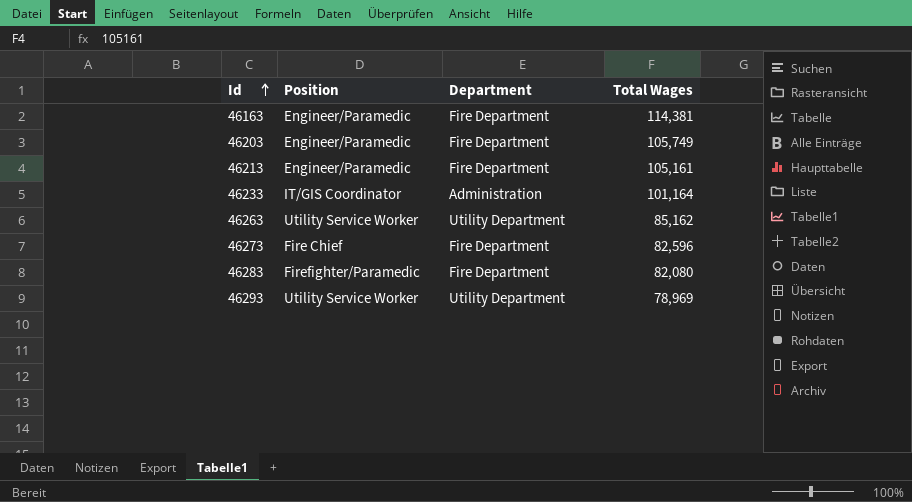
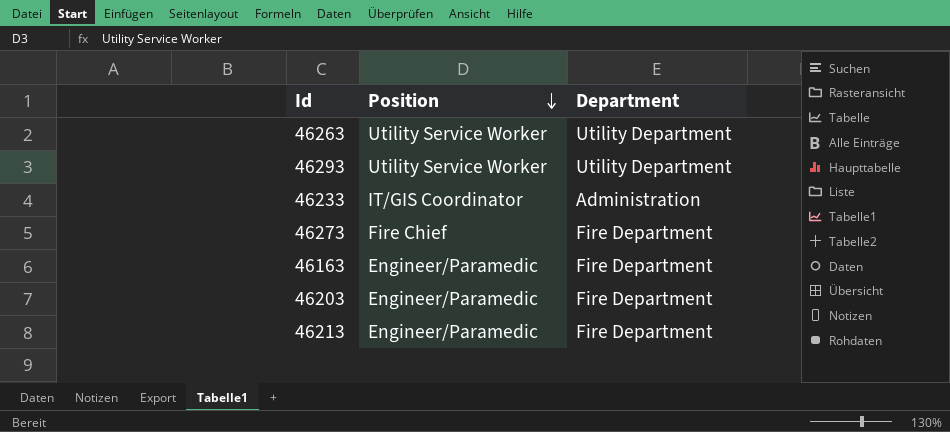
row order: Id ascending -> Position descending
column Total Wages | position: 4 -> none
row 46283: Firefighter/Paramedic | Fire Department | 82,080 -> none

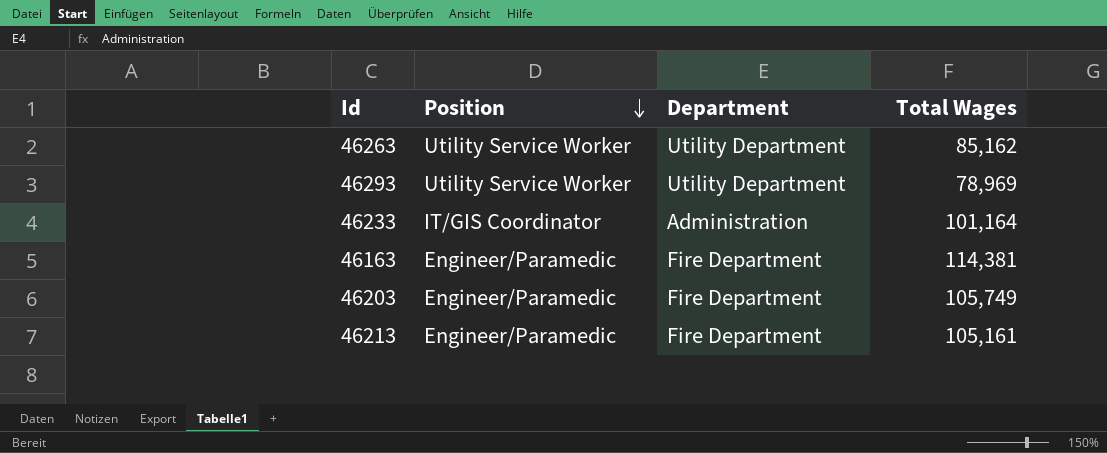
column Total Wages | position: none -> 4
row 46273: Fire Chief | Fire Department -> none

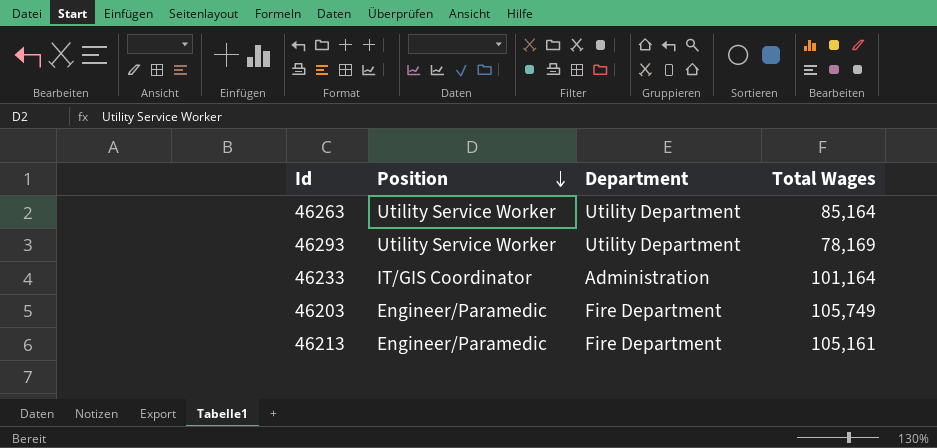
row 46163: Engineer/Paramedic | Fire Department | 114,381 -> none
46263 | Total Wages: 85,162 -> 85,164
46293 | Total Wages: 78,969 -> 78,169

